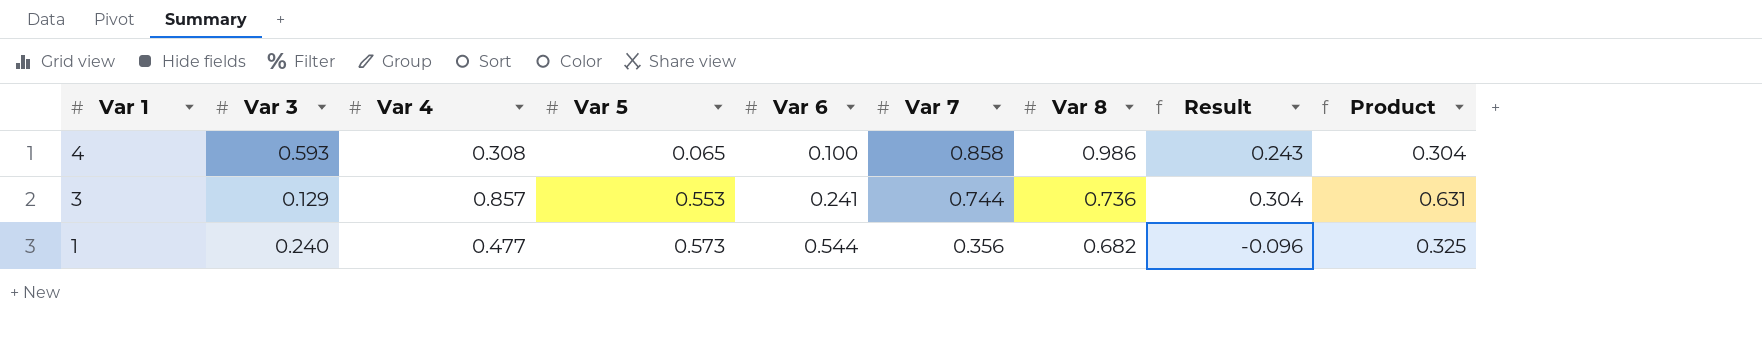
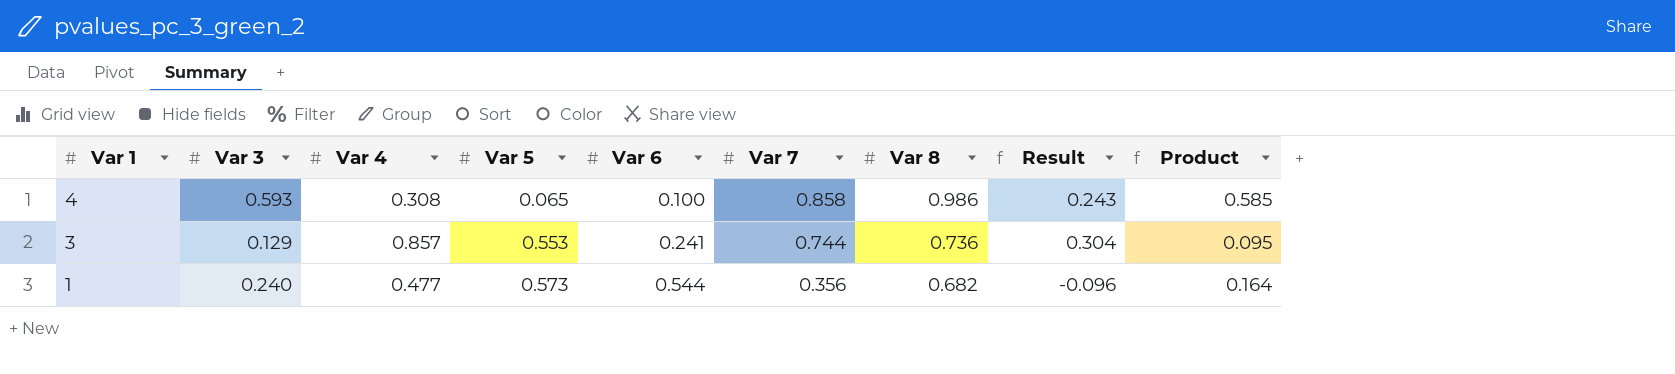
column Product | formula: [Var 4] * [Var 8] -> [Var 3] * [Var 8]

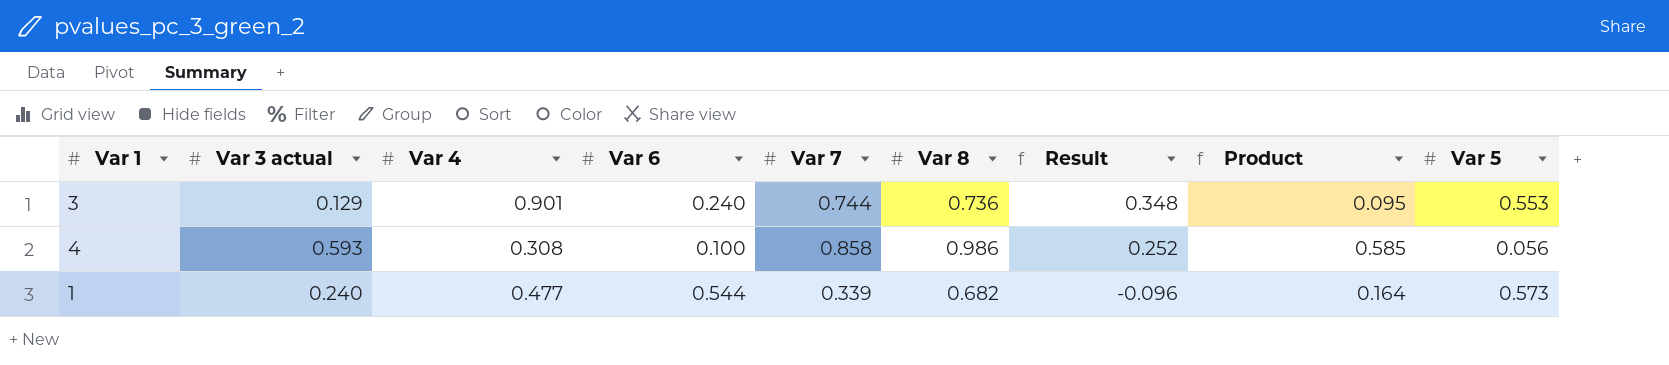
row order: Var 1 descending -> Result descending
column name: Var 3 -> Var 3 actual
column Var 5 | position: 4 -> 9
3 | Var 4: 0.857 -> 0.901
3 | Var 6: 0.241 -> 0.240
3 | Result: 0.304 -> 0.348
4 | Result: 0.243 -> 0.252
4 | Var 5: 0.065 -> 0.056
1 | Var 7: 0.356 -> 0.339

